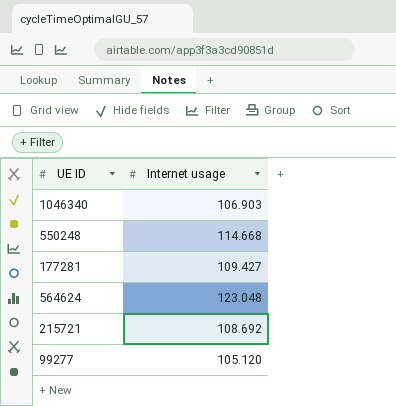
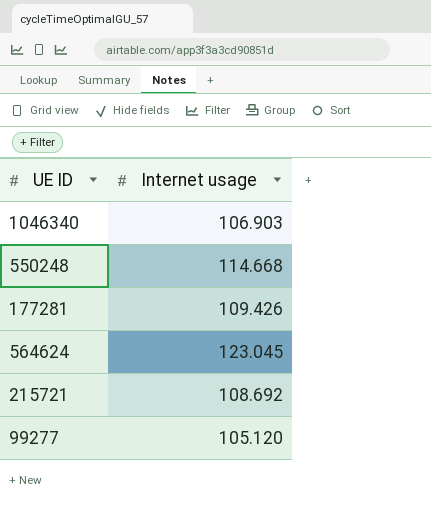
177281 | Internet usage: 109.427 -> 109.426
564624 | Internet usage: 123.048 -> 123.045

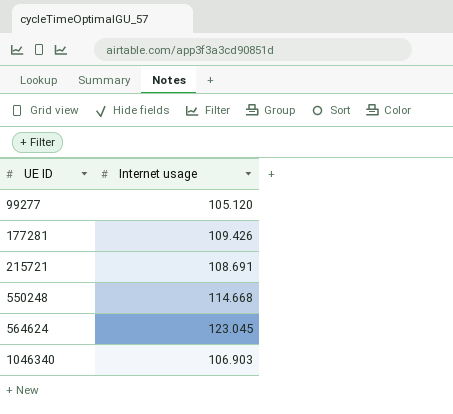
row order: none -> UE ID ascending
215721 | Internet usage: 108.692 -> 108.691

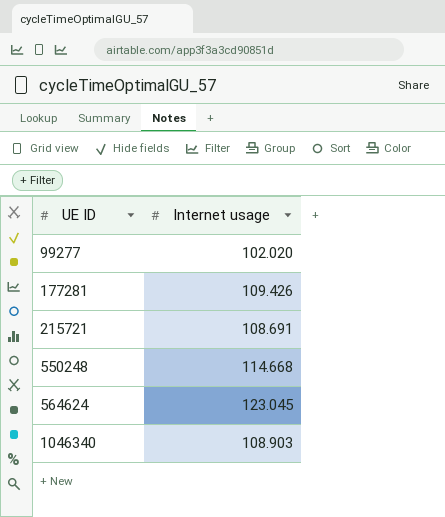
99277 | Internet usage: 105.120 -> 102.020
1046340 | Internet usage: 106.903 -> 108.903

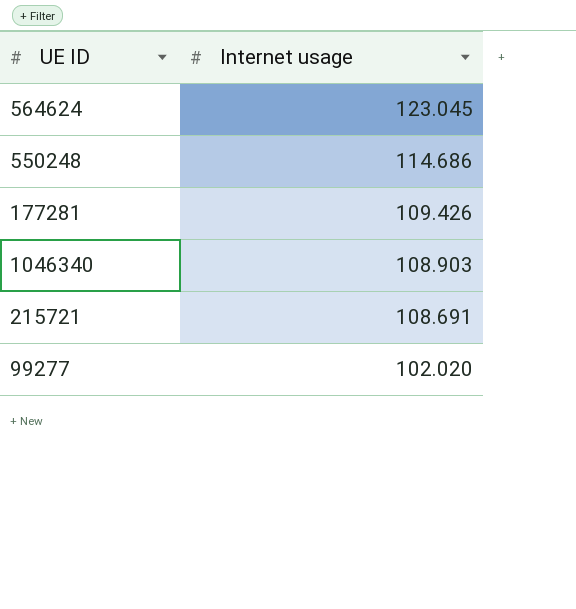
row order: UE ID ascending -> Internet usage descending
550248 | Internet usage: 114.668 -> 114.686

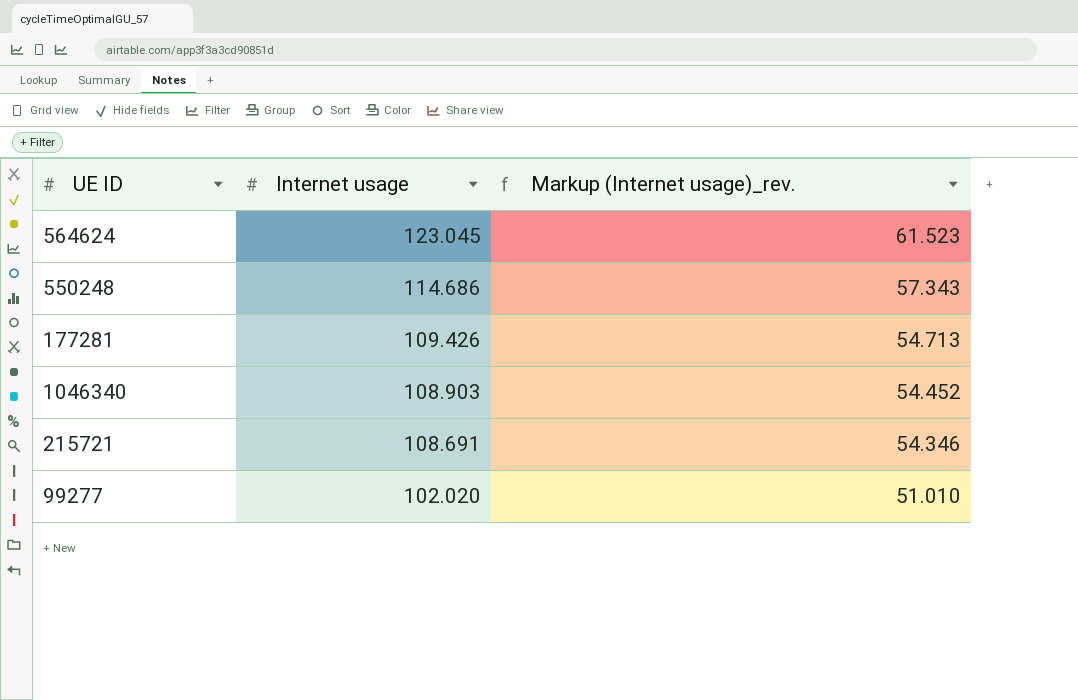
column Markup (Internet usage)_rev. | formula: none -> [Internet usage] * 0.5

